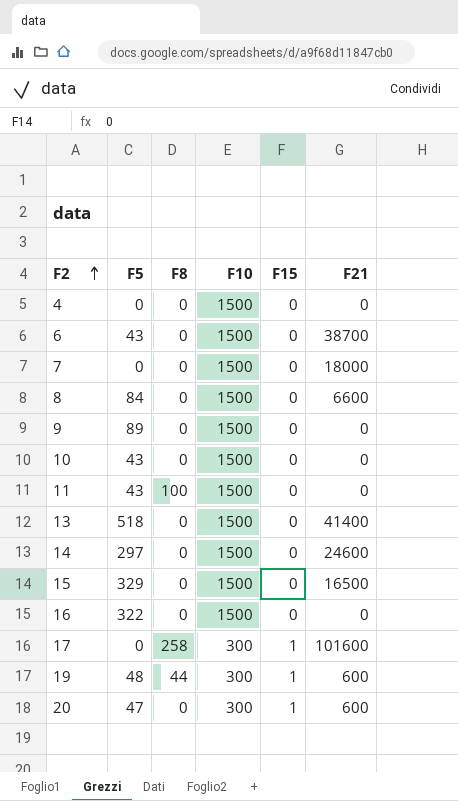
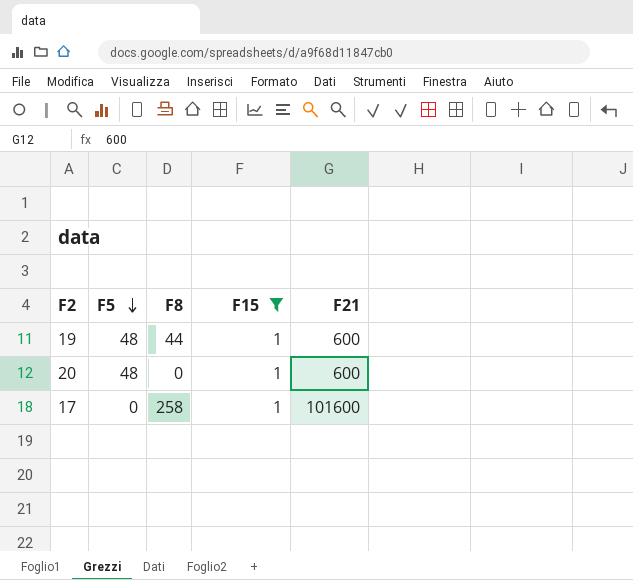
filter: none -> F15 = 1
row order: F2 ascending -> F5 descending
column F10 | position: 4 -> none
20 | F5: 47 -> 48

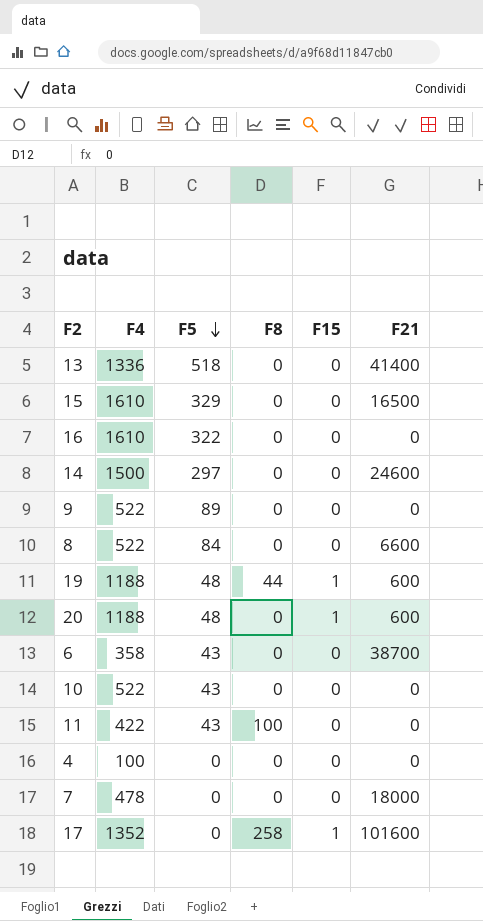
filter: F15 = 1 -> none
column F4 | position: none -> 2

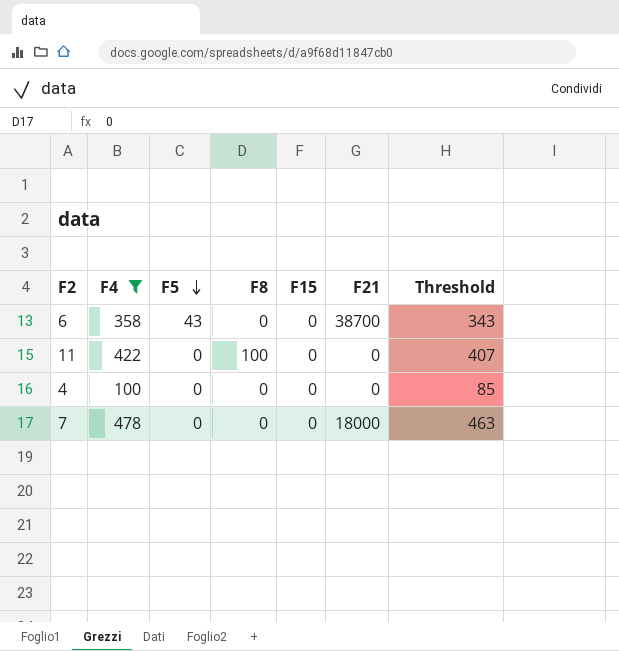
filter: none -> F4 <= 478
column Threshold | formula: none -> [F4] - 15
11 | F5: 43 -> 0

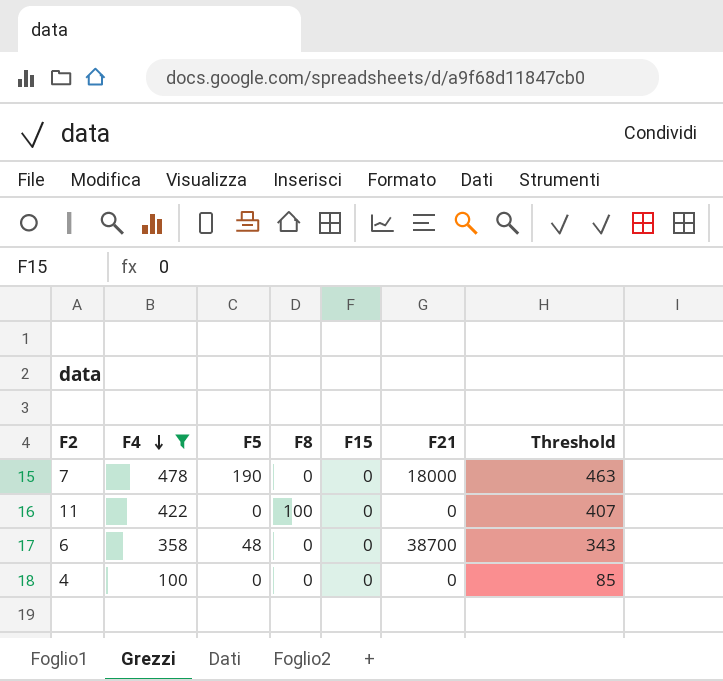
row order: F5 descending -> F4 descending
7 | F5: 0 -> 190
6 | F5: 43 -> 48

